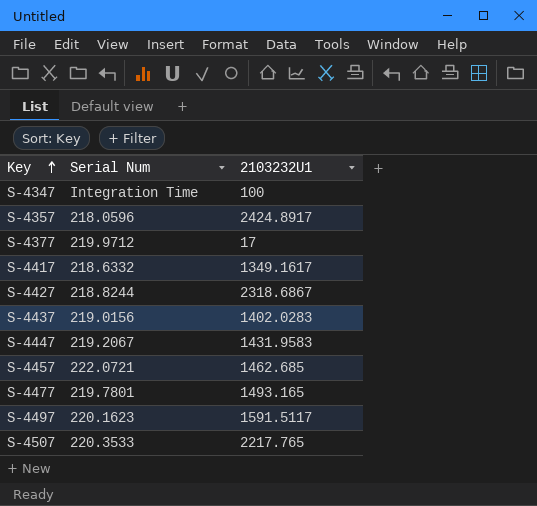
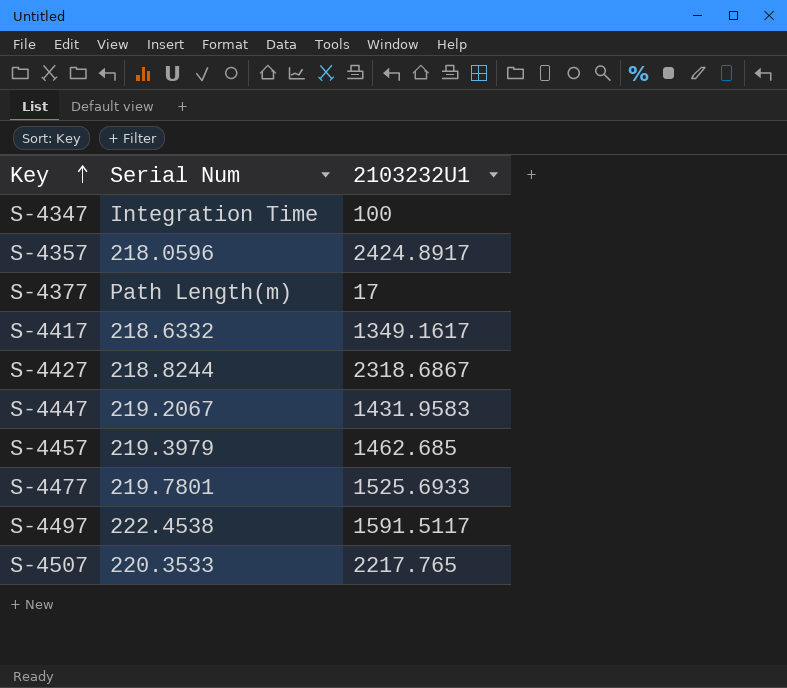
row S-4437: 219.0156 | 1402.0283 -> none
S-4377 | Serial Num: 219.9712 -> Path Length(m)
S-4457 | Serial Num: 222.0721 -> 219.3979
S-4477 | 2103232U1: 1493.165 -> 1525.6933
S-4497 | Serial Num: 220.1623 -> 222.4538

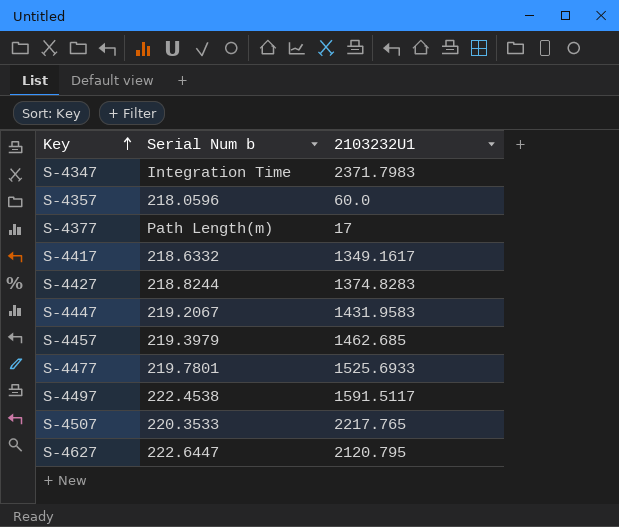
column name: Serial Num -> Serial Num b
S-4347 | 2103232U1: 100 -> 2371.7983
S-4357 | 2103232U1: 2424.8917 -> 60.0
S-4427 | 2103232U1: 2318.6867 -> 1374.8283
row S-4627: none -> 222.6447 | 2120.795

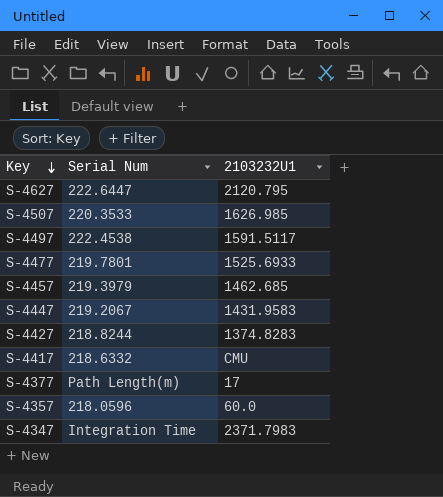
row order: Key ascending -> Key descending
column name: Serial Num b -> Serial Num
S-4507 | 2103232U1: 2217.765 -> 1626.985
S-4417 | 2103232U1: 1349.1617 -> CMU

